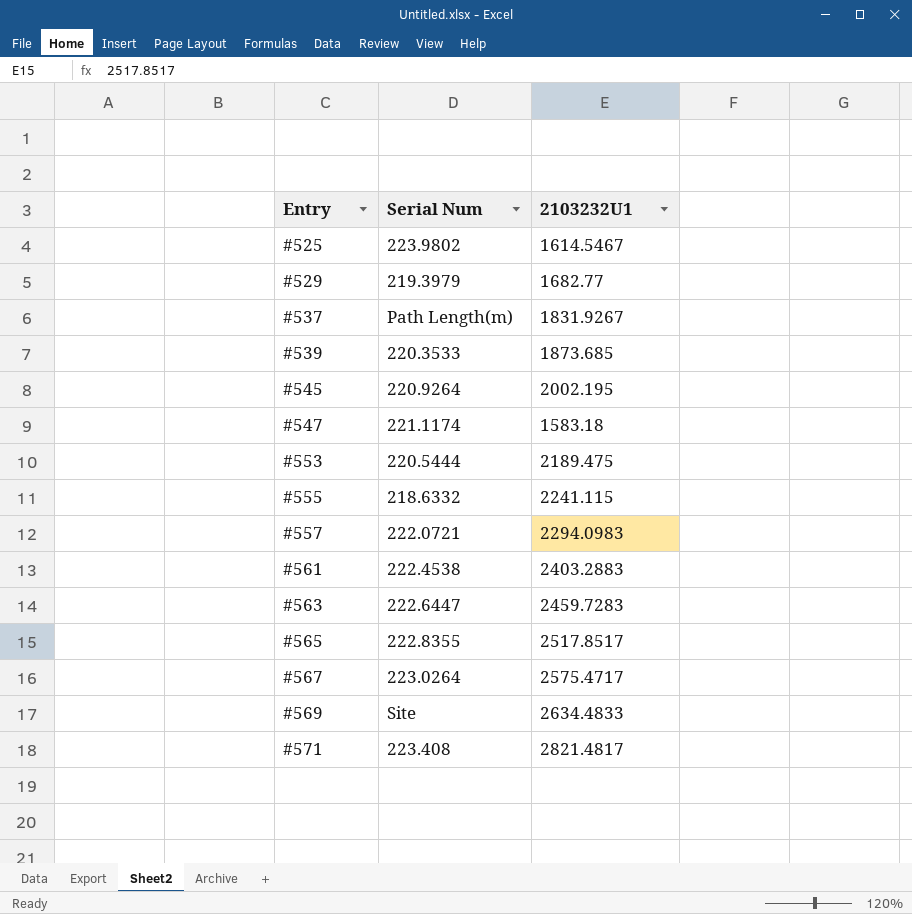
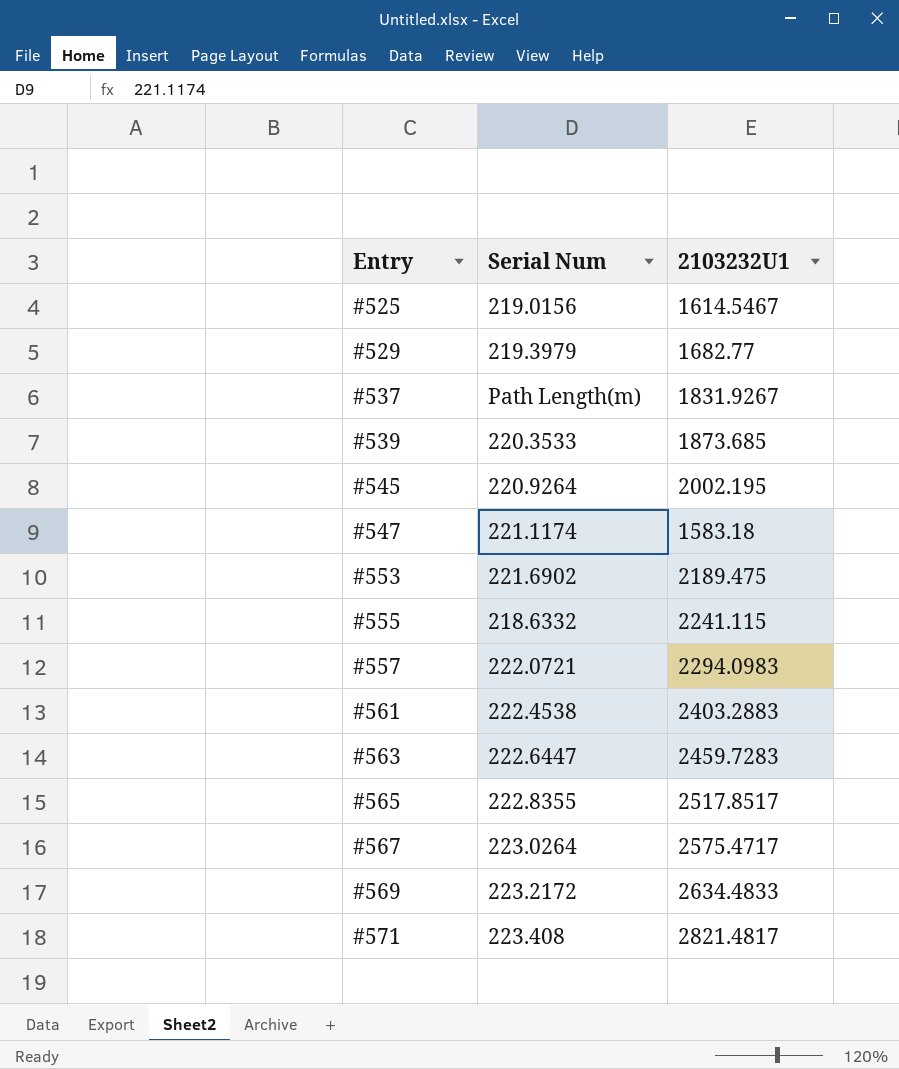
#525 | Serial Num: 223.9802 -> 219.0156
#553 | Serial Num: 220.5444 -> 221.6902
#569 | Serial Num: Site -> 223.2172

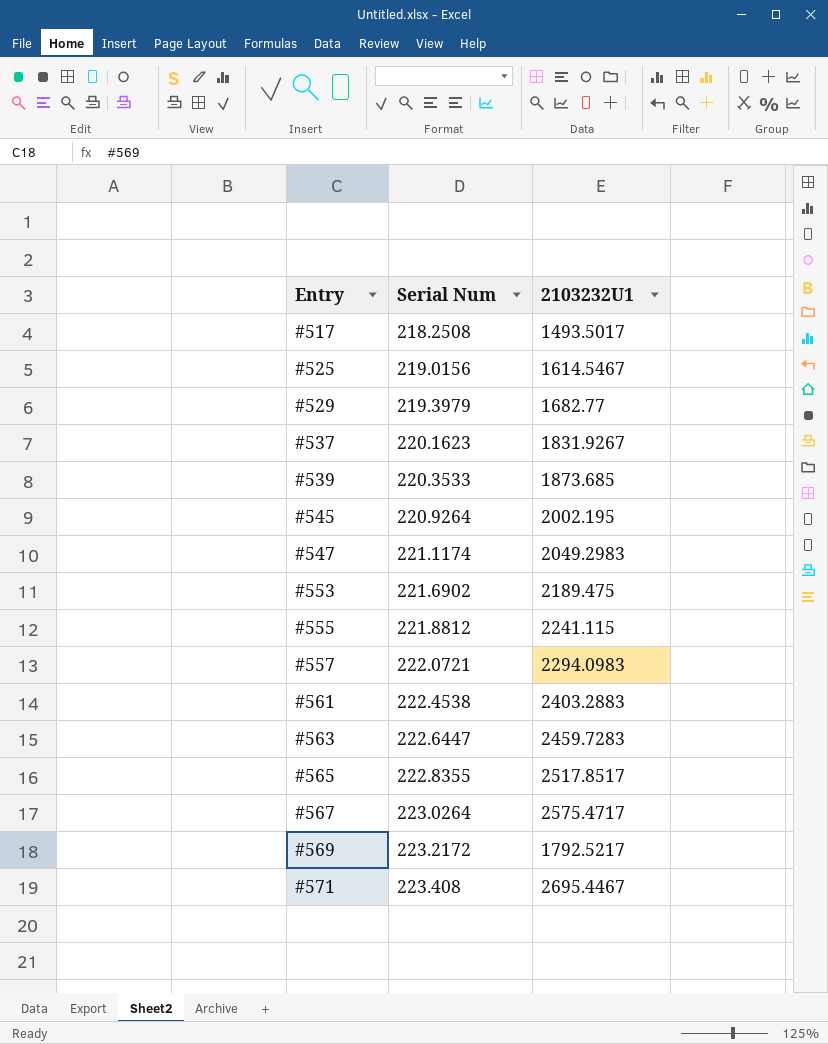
row #517: none -> 218.2508 | 1493.5017
#537 | Serial Num: Path Length(m) -> 220.1623
#547 | 2103232U1: 1583.18 -> 2049.2983
#555 | Serial Num: 218.6332 -> 221.8812
#569 | 2103232U1: 2634.4833 -> 1792.5217
#571 | 2103232U1: 2821.4817 -> 2695.4467

